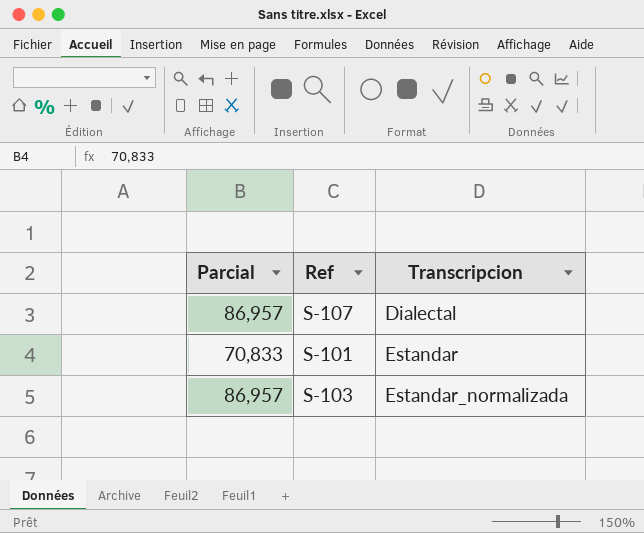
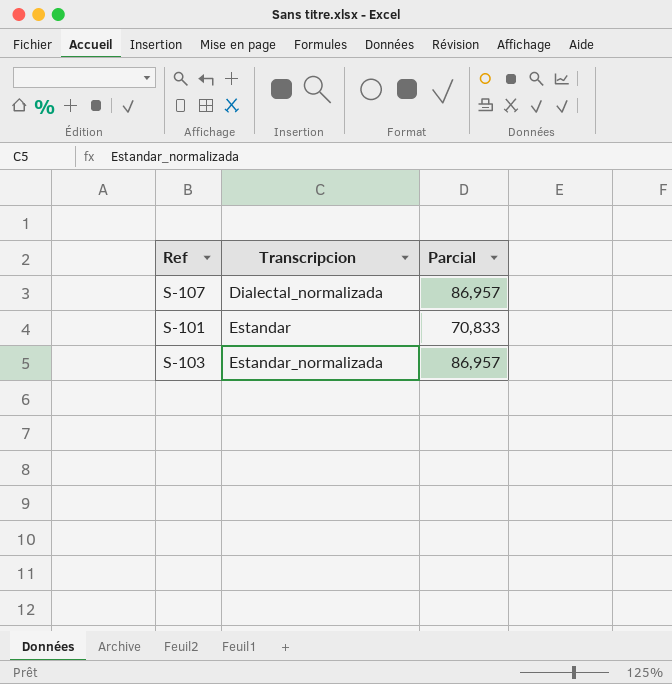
column Parcial | position: 1 -> 3
S-107 | Transcripcion: Dialectal -> Dialectal_normalizada

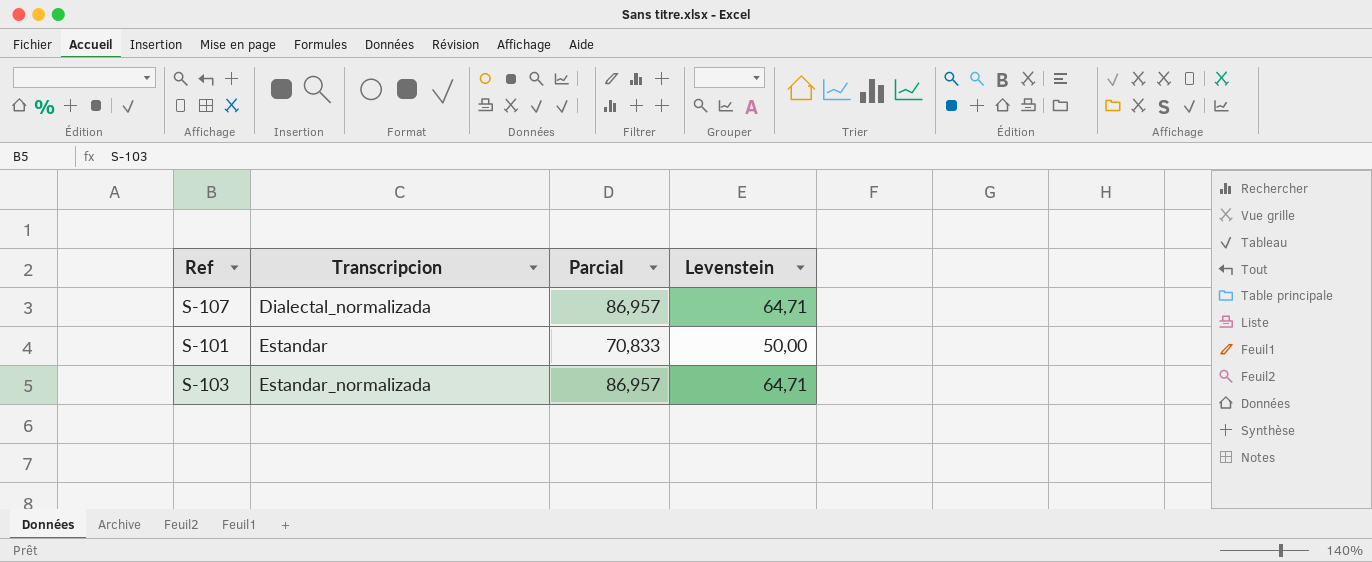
column Levenstein | position: none -> 4

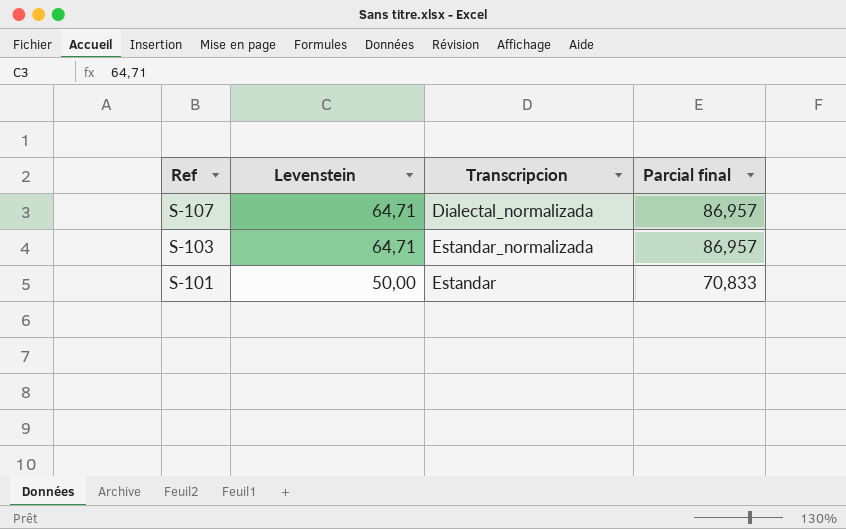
row order: Transcripcion ascending -> Ref descending
column Levenstein | position: 4 -> 2
column name: Parcial -> Parcial final

